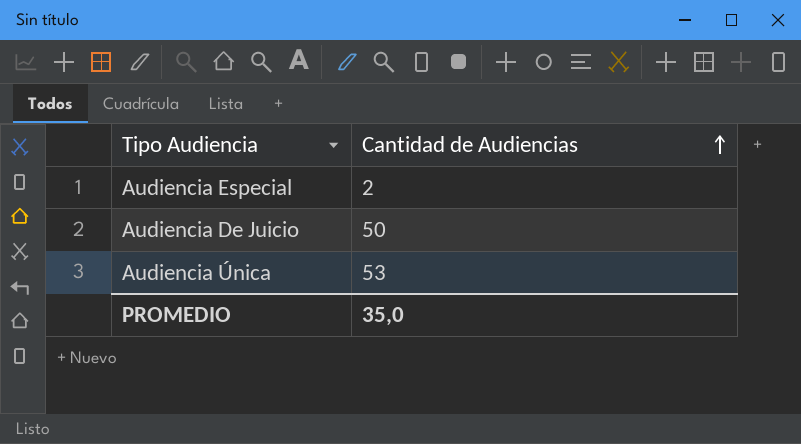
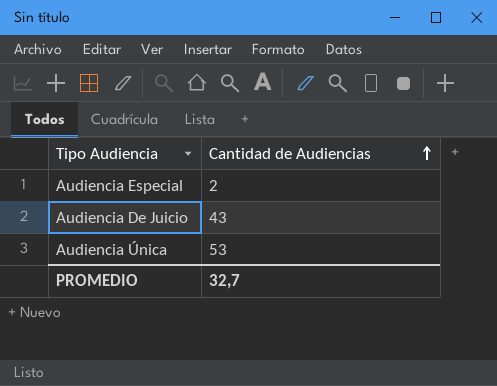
Audiencia De Juicio | Cantidad de Audiencias: 50 -> 43
PROMEDIO | Cantidad de Audiencias: 35,0 -> 32,7

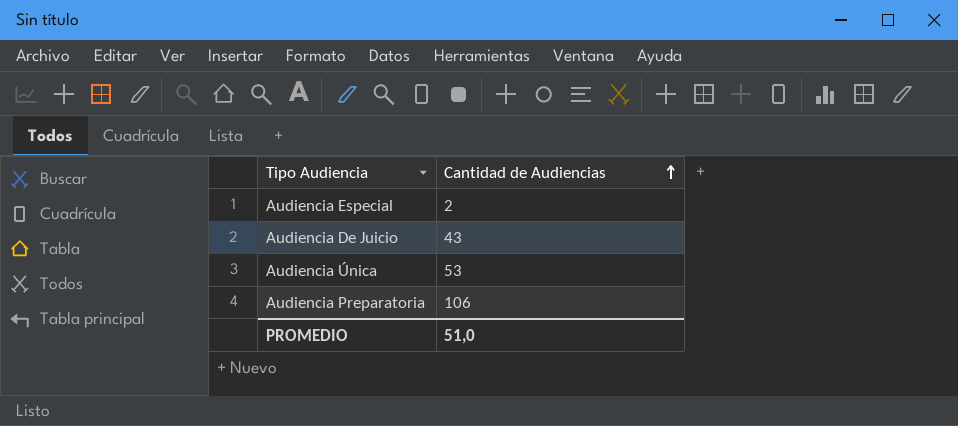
row Audiencia Preparatoria: none -> 106
PROMEDIO | Cantidad de Audiencias: 32,7 -> 51,0

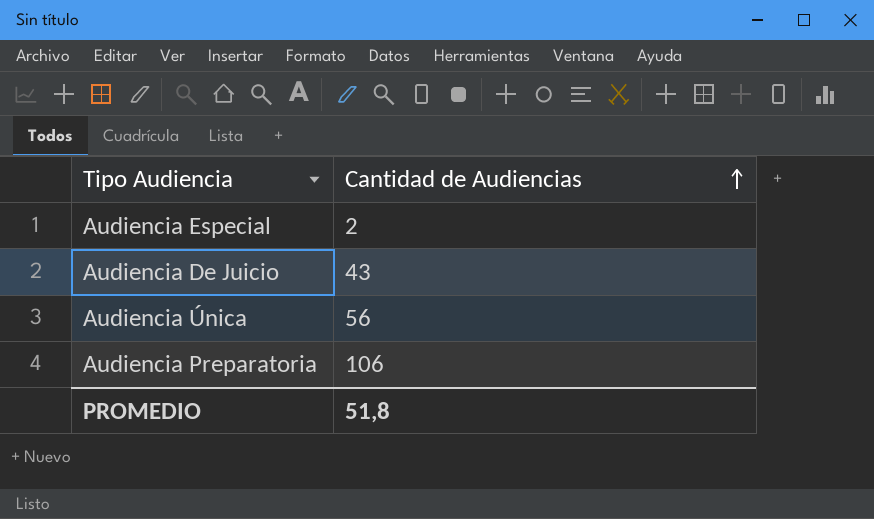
Audiencia Única | Cantidad de Audiencias: 53 -> 56
PROMEDIO | Cantidad de Audiencias: 51,0 -> 51,8

